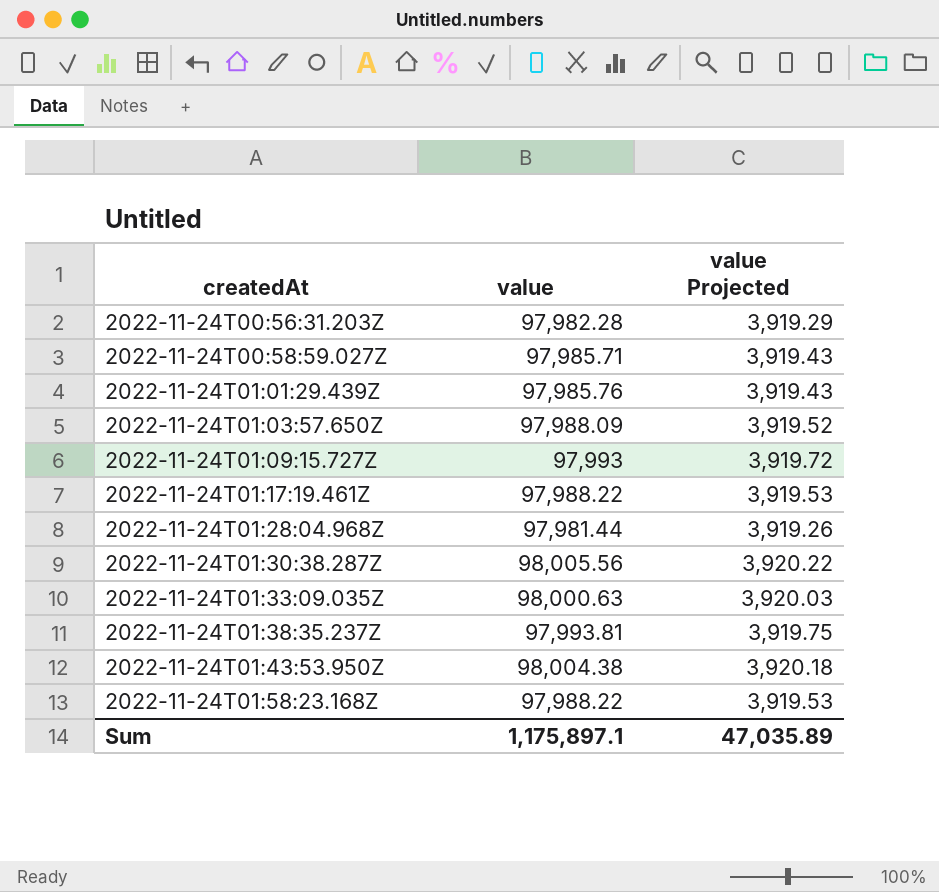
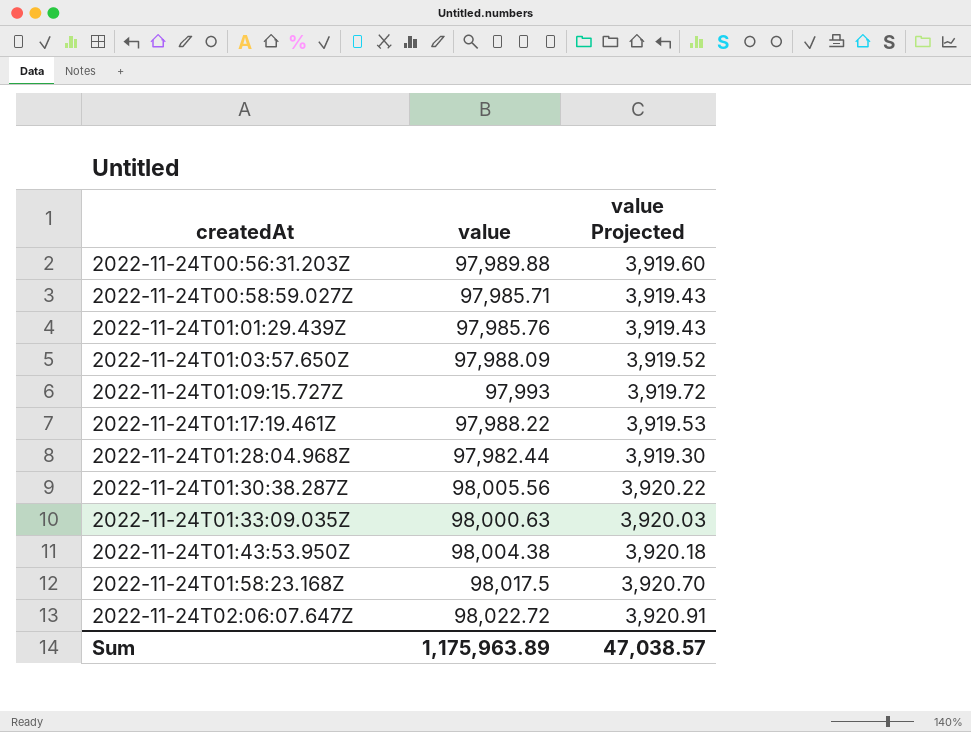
row 2022-11-24T01:38:35.237Z: 97,993.81 | 3,919.75 -> none
2022-11-24T00:56:31.203Z | value: 97,982.28 -> 97,989.88
2022-11-24T00:56:31.203Z | value Projected: 3,919.29 -> 3,919.60
2022-11-24T01:28:04.968Z | value: 97,981.44 -> 97,982.44
2022-11-24T01:28:04.968Z | value Projected: 3,919.26 -> 3,919.30
2022-11-24T01:58:23.168Z | value: 97,988.22 -> 98,017.5
2022-11-24T01:58:23.168Z | value Projected: 3,919.53 -> 3,920.70
row 2022-11-24T02:06:07.647Z: none -> 98,022.72 | 3,920.91
Sum | value: 1,175,897.1 -> 1,175,963.89
Sum | value Projected: 47,035.89 -> 47,038.57

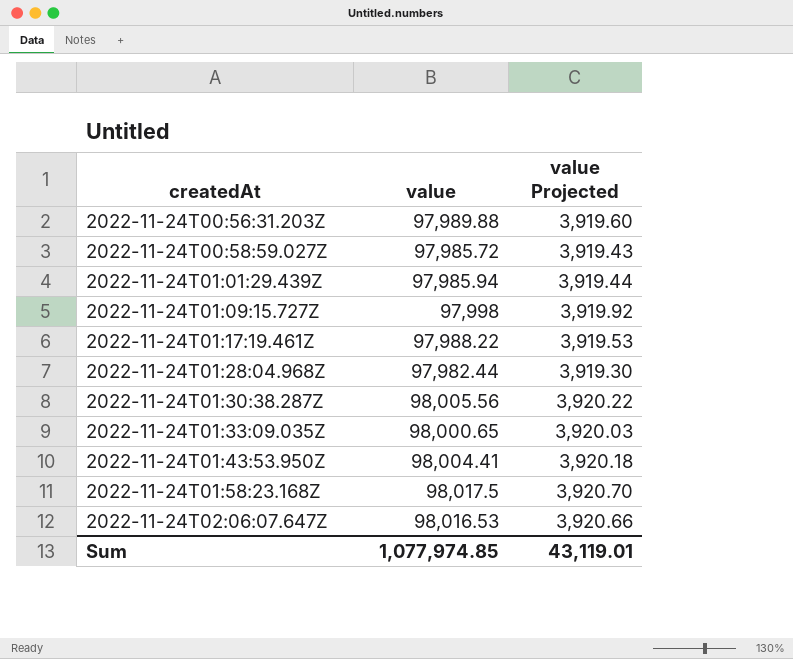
row 2022-11-24T01:03:57.650Z: 97,988.09 | 3,919.52 -> none
2022-11-24T00:58:59.027Z | value: 97,985.71 -> 97,985.72
2022-11-24T01:01:29.439Z | value: 97,985.76 -> 97,985.94
2022-11-24T01:01:29.439Z | value Projected: 3,919.43 -> 3,919.44
2022-11-24T01:09:15.727Z | value: 97,993 -> 97,998
2022-11-24T01:09:15.727Z | value Projected: 3,919.72 -> 3,919.92
2022-11-24T01:33:09.035Z | value: 98,000.63 -> 98,000.65
2022-11-24T01:43:53.950Z | value: 98,004.38 -> 98,004.41
2022-11-24T02:06:07.647Z | value: 98,022.72 -> 98,016.53
2022-11-24T02:06:07.647Z | value Projected: 3,920.91 -> 3,920.66
Sum | value: 1,175,963.89 -> 1,077,974.85
Sum | value Projected: 47,038.57 -> 43,119.01

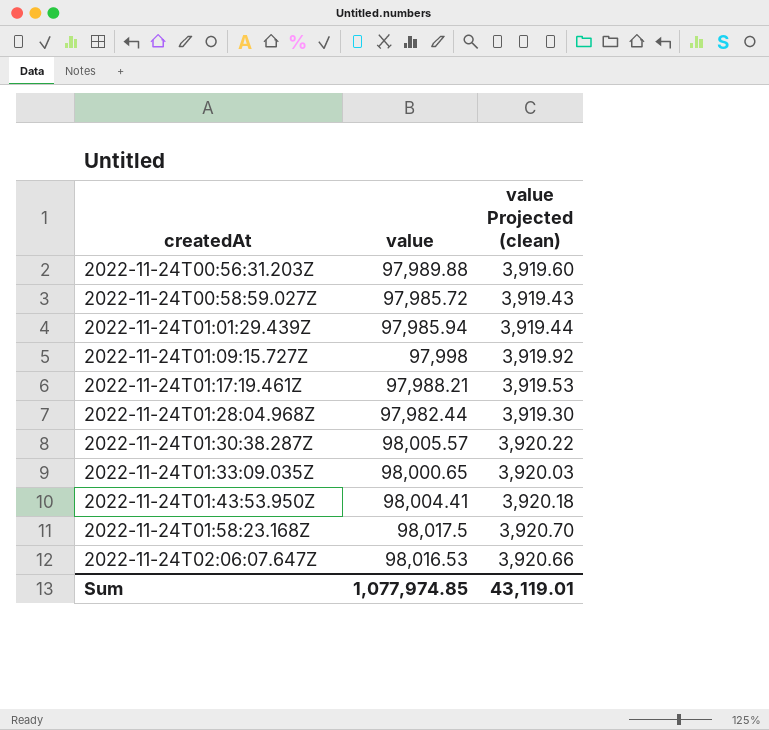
column name: value Projected -> value Projected (clean)
2022-11-24T01:17:19.461Z | value: 97,988.22 -> 97,988.21
2022-11-24T01:30:38.287Z | value: 98,005.56 -> 98,005.57

